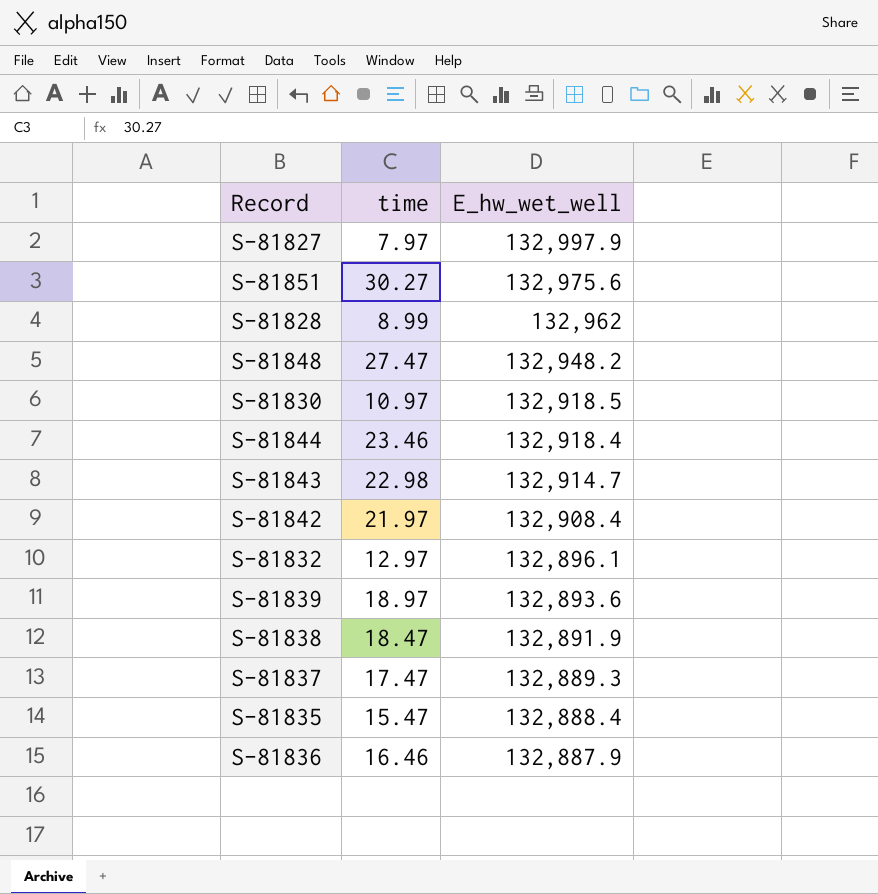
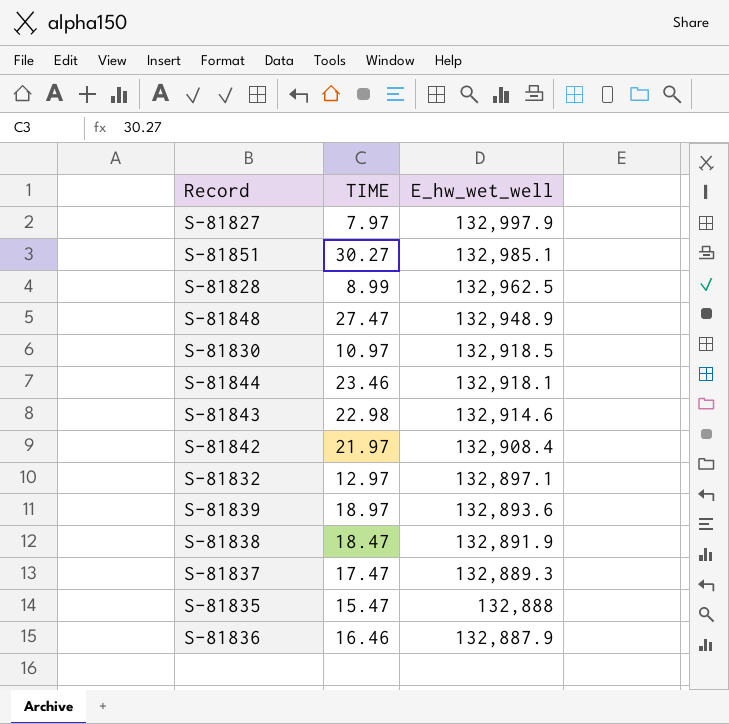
column name: time -> TIME
S-81851 | E_hw_wet_well: 132,975.6 -> 132,985.1
S-81828 | E_hw_wet_well: 132,962 -> 132,962.5
S-81848 | E_hw_wet_well: 132,948.2 -> 132,948.9
S-81844 | E_hw_wet_well: 132,918.4 -> 132,918.1
S-81843 | E_hw_wet_well: 132,914.7 -> 132,914.6
S-81832 | E_hw_wet_well: 132,896.1 -> 132,897.1
S-81835 | E_hw_wet_well: 132,888.4 -> 132,888

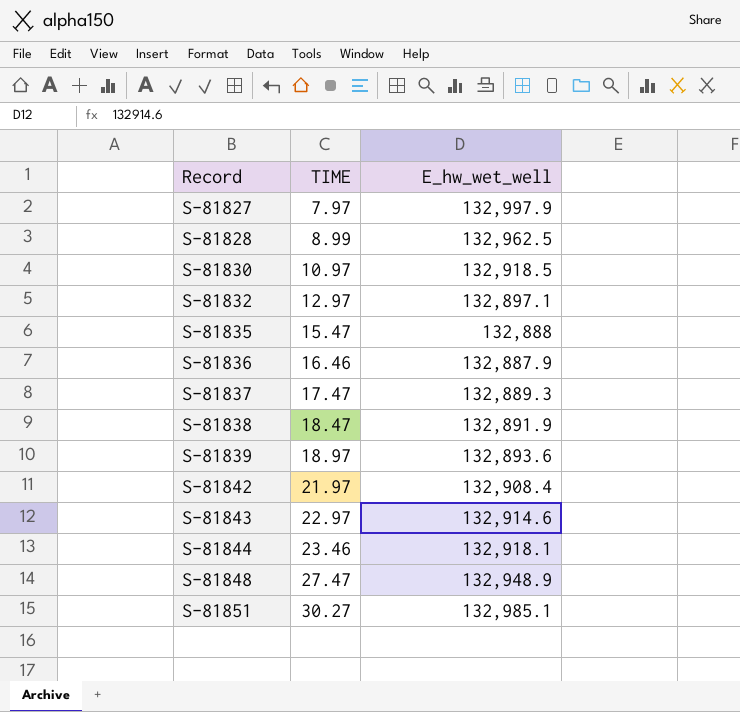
row order: E_hw_wet_well descending -> Record ascending
S-81843 | TIME: 22.98 -> 22.97

